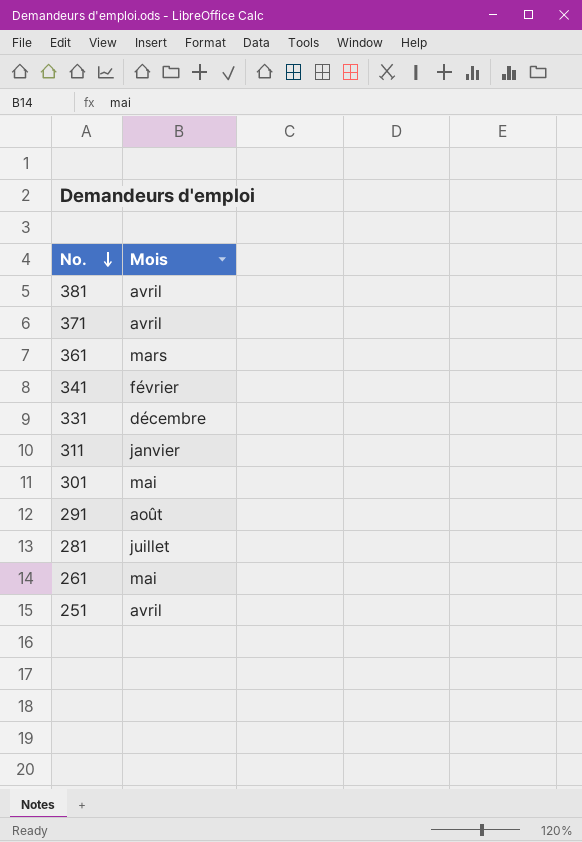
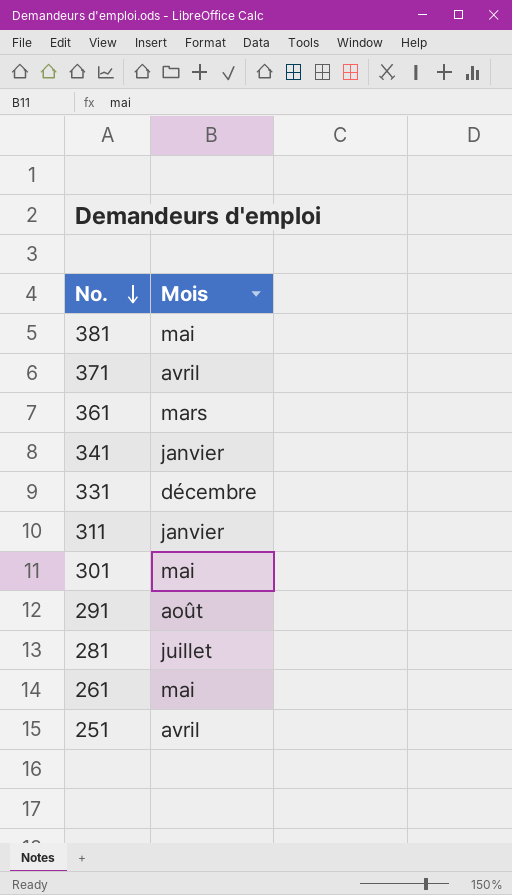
381 | Mois: avril -> mai
341 | Mois: février -> janvier

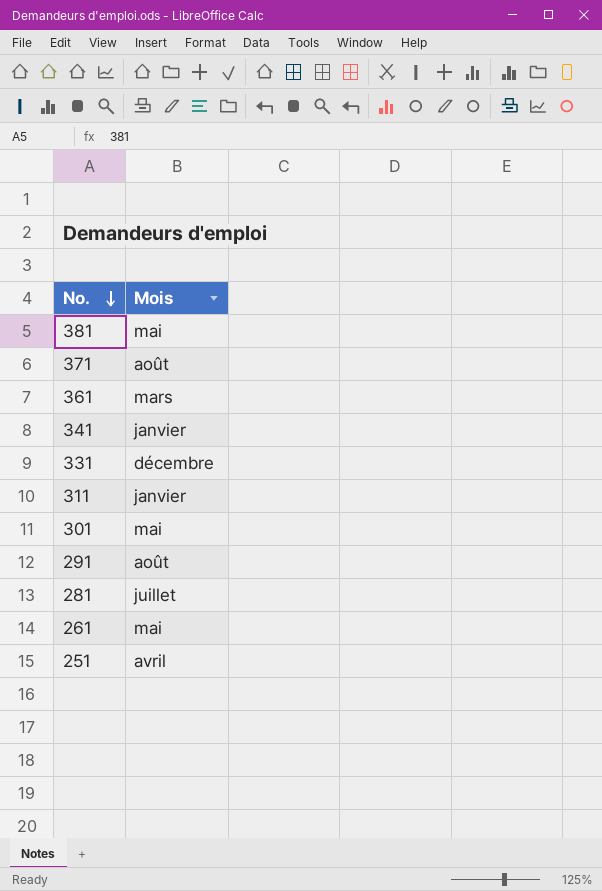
371 | Mois: avril -> août

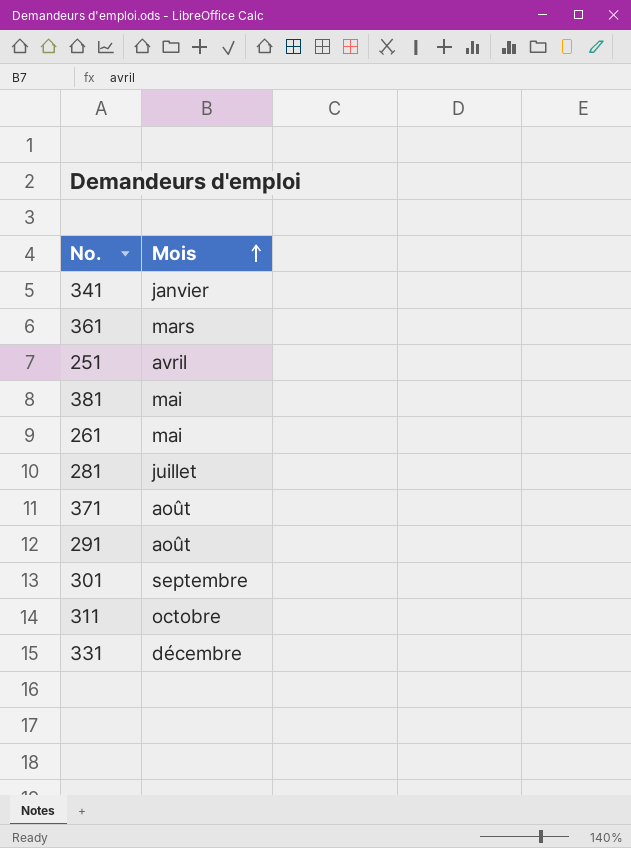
row order: No. descending -> Mois ascending
301 | Mois: mai -> septembre
311 | Mois: janvier -> octobre

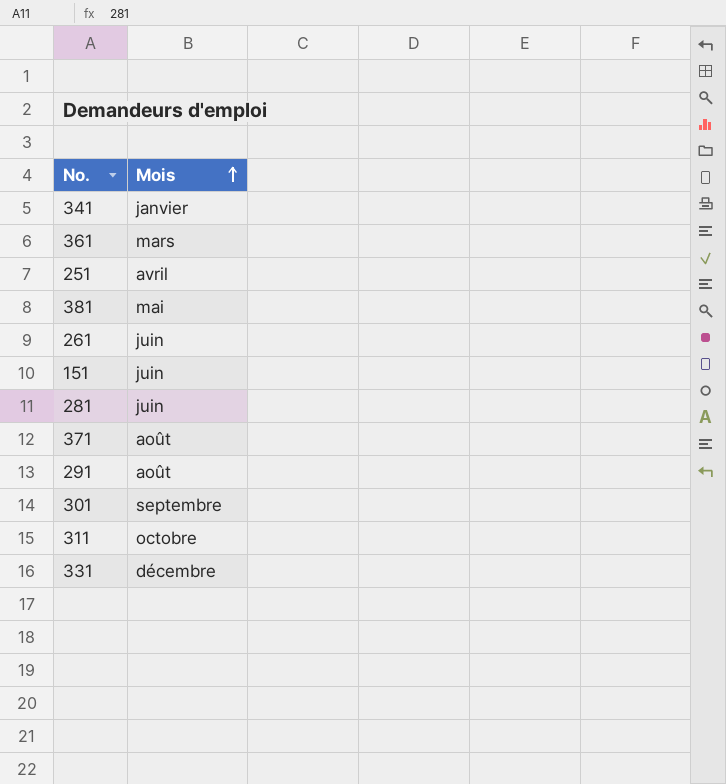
261 | Mois: mai -> juin
row 151: none -> juin
281 | Mois: juillet -> juin

